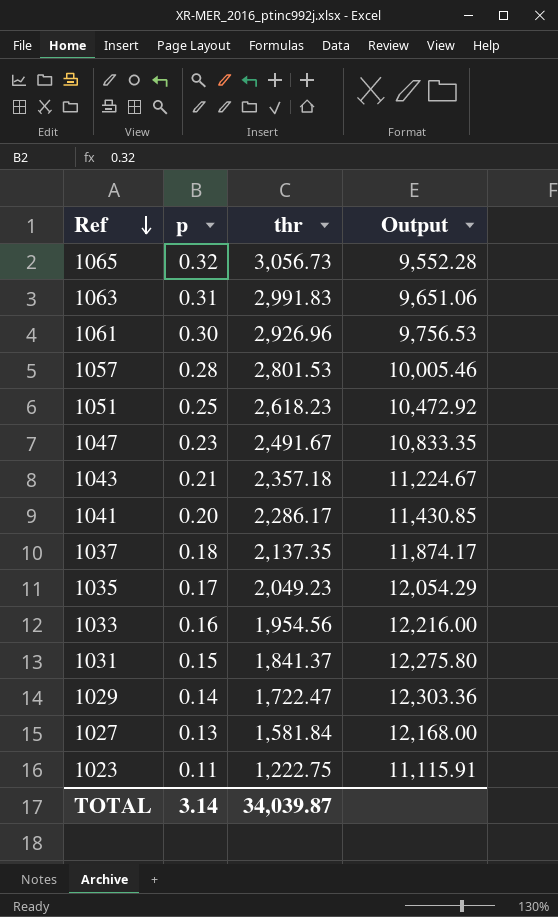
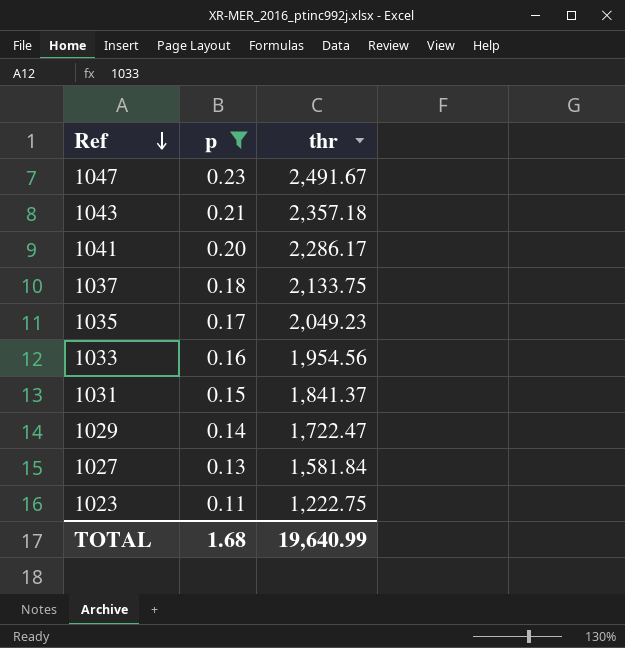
filter: none -> p <= 0.23
column Output | formula: [thr] / [p] -> none
1037 | thr: 2,137.35 -> 2,133.75
TOTAL | p: 3.14 -> 1.68
TOTAL | thr: 34,039.87 -> 19,640.99

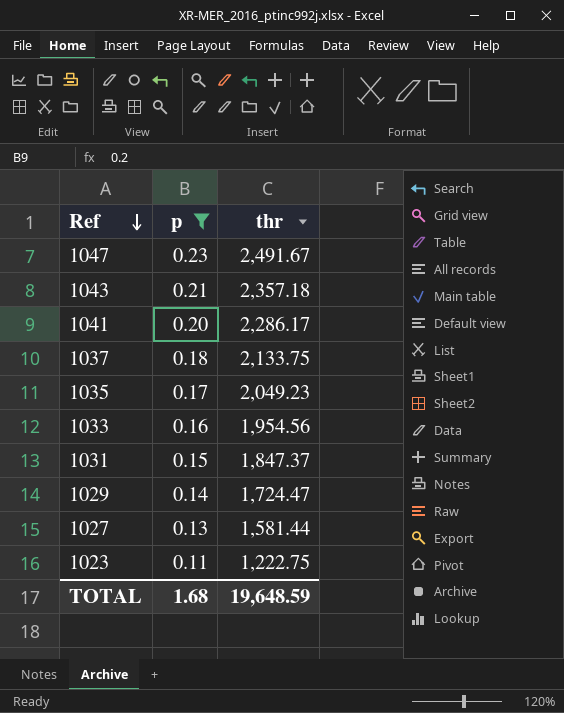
1031 | thr: 1,841.37 -> 1,847.37
1029 | thr: 1,722.47 -> 1,724.47
1027 | thr: 1,581.84 -> 1,581.44
TOTAL | thr: 19,640.99 -> 19,648.59

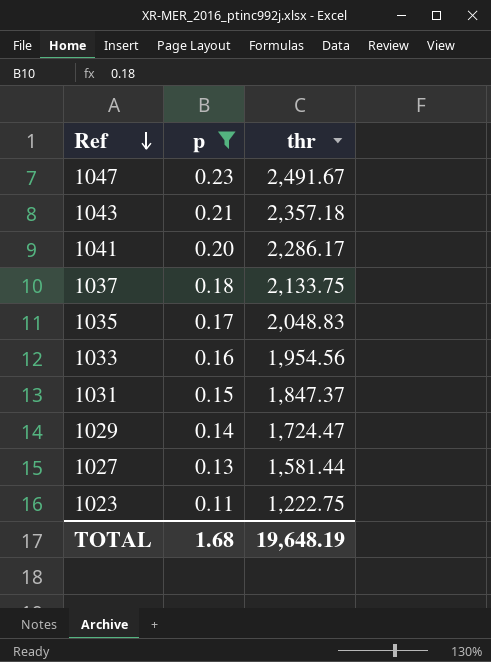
1035 | thr: 2,049.23 -> 2,048.83
TOTAL | thr: 19,648.59 -> 19,648.19

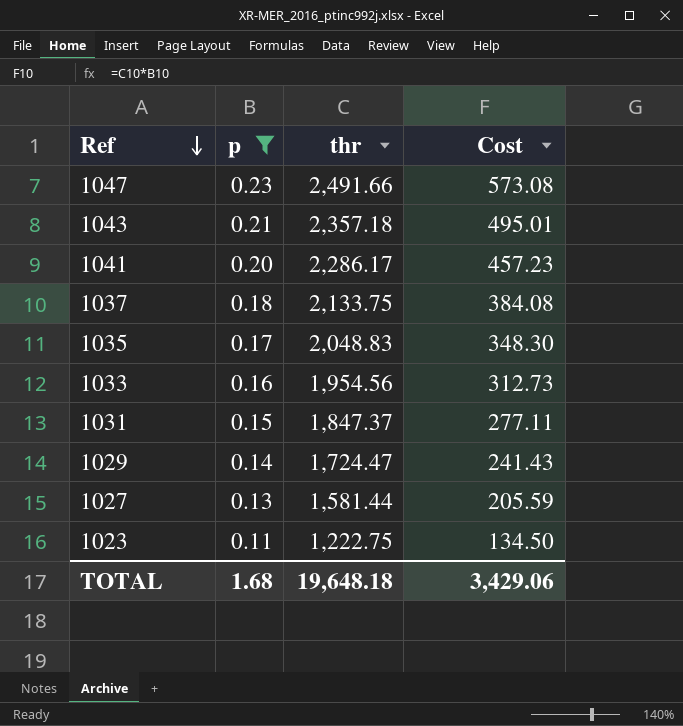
column Cost | formula: none -> [p] * [thr]
1047 | thr: 2,491.67 -> 2,491.66
TOTAL | thr: 19,648.19 -> 19,648.18

